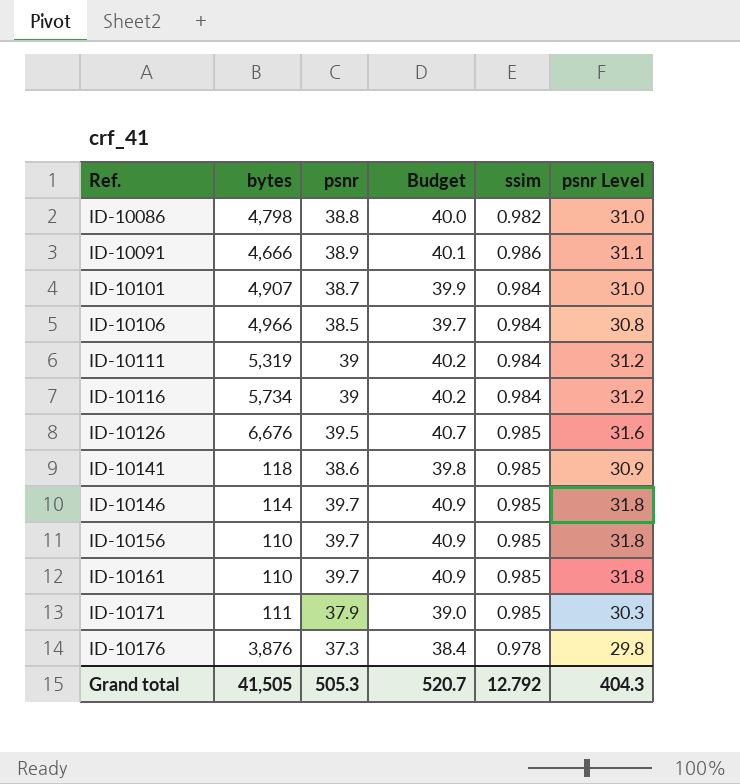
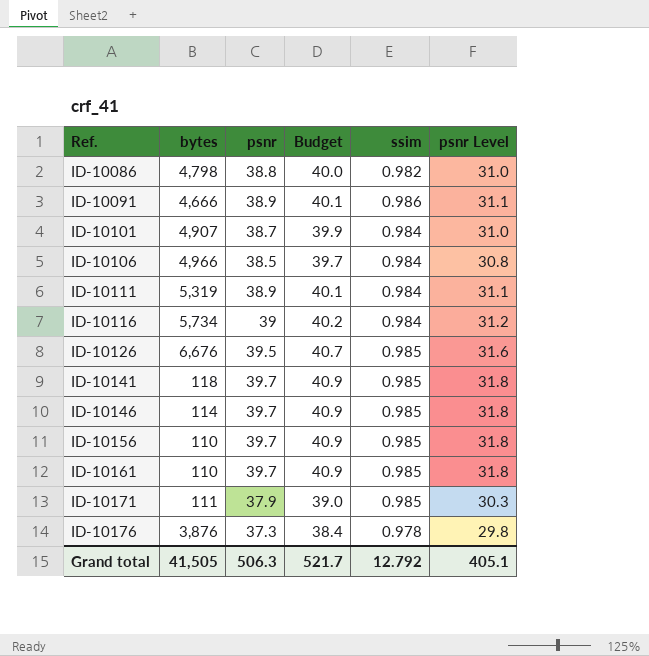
ID-10111 | psnr: 39 -> 38.9
ID-10111 | Budget: 40.2 -> 40.1
ID-10111 | psnr Level: 31.2 -> 31.1
ID-10141 | psnr: 38.6 -> 39.7
ID-10141 | Budget: 39.8 -> 40.9
ID-10141 | psnr Level: 30.9 -> 31.8
Grand total | psnr: 505.3 -> 506.3
Grand total | Budget: 520.7 -> 521.7
Grand total | psnr Level: 404.3 -> 405.1

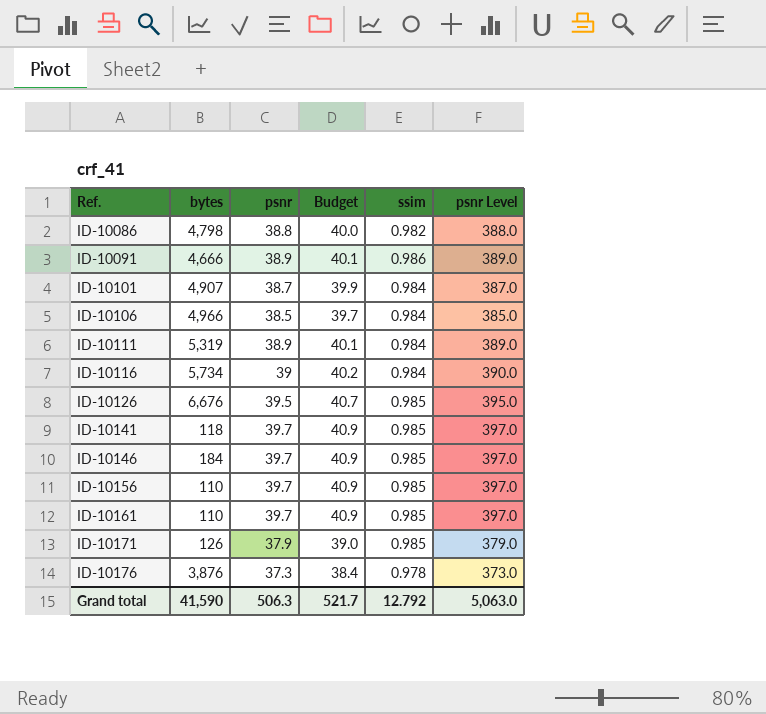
column psnr Level | formula: [psnr] * 0.8 -> [psnr] * 10
ID-10146 | bytes: 114 -> 184
ID-10171 | bytes: 111 -> 126
Grand total | bytes: 41,505 -> 41,590
Grand total | psnr Level: 405.1 -> 5,063.0

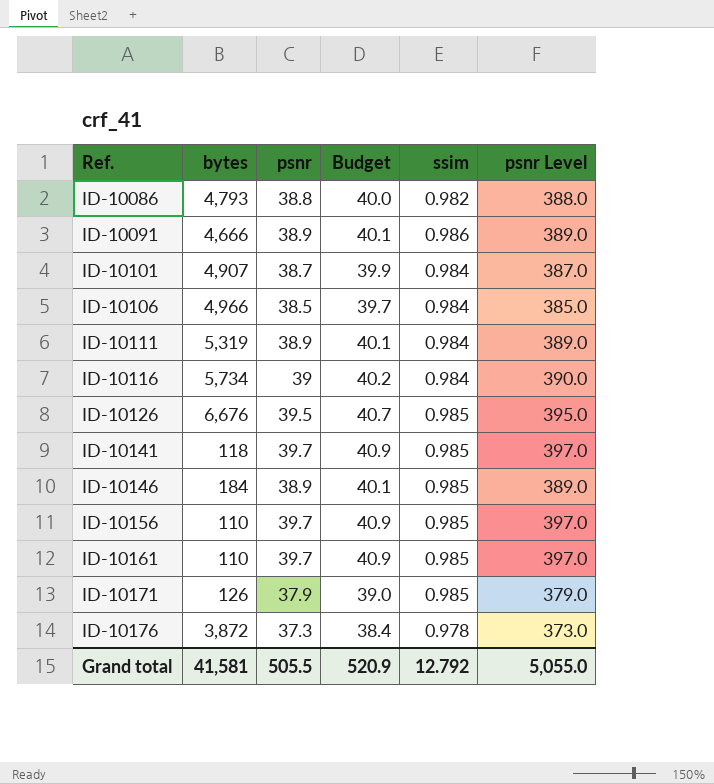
ID-10086 | bytes: 4,798 -> 4,793
ID-10146 | psnr: 39.7 -> 38.9
ID-10146 | Budget: 40.9 -> 40.1
ID-10146 | psnr Level: 397.0 -> 389.0
ID-10176 | bytes: 3,876 -> 3,872
Grand total | bytes: 41,590 -> 41,581
Grand total | psnr: 506.3 -> 505.5
Grand total | Budget: 521.7 -> 520.9
Grand total | psnr Level: 5,063.0 -> 5,055.0

